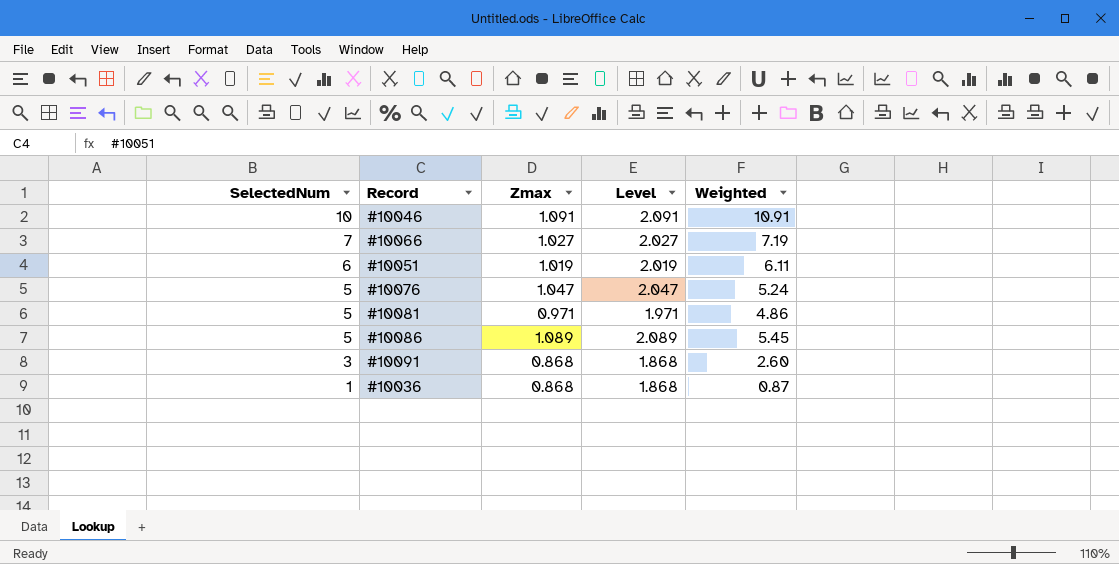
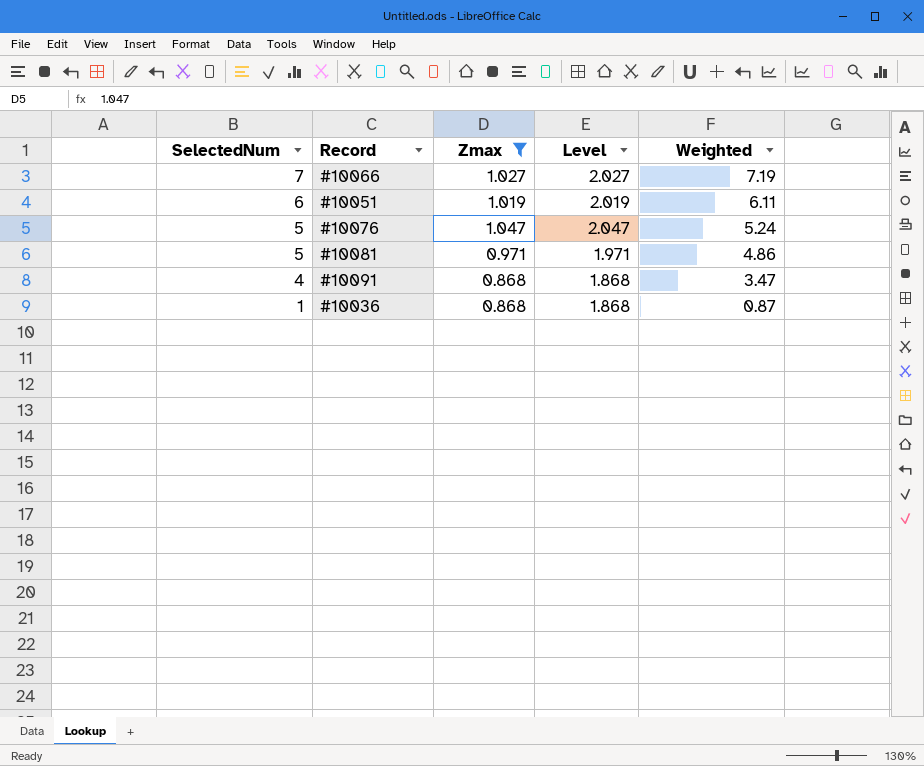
filter: none -> Zmax <= 1.047
#10091 | SelectedNum: 3 -> 4
#10091 | Weighted: 2.60 -> 3.47

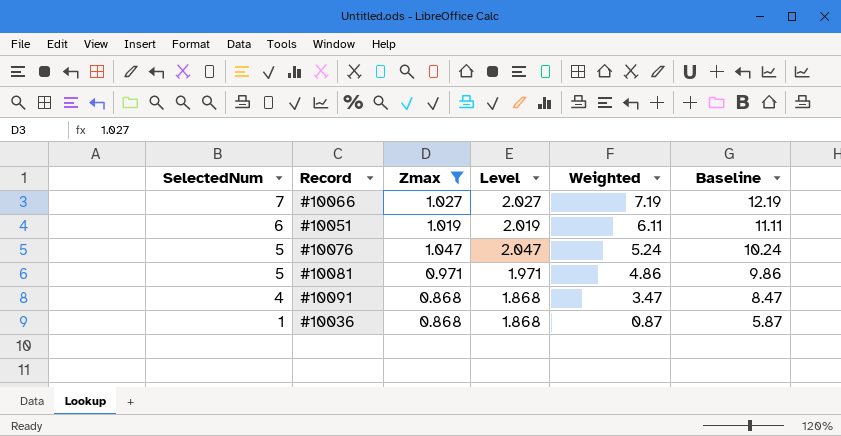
column Baseline | formula: none -> [Weighted] + 5

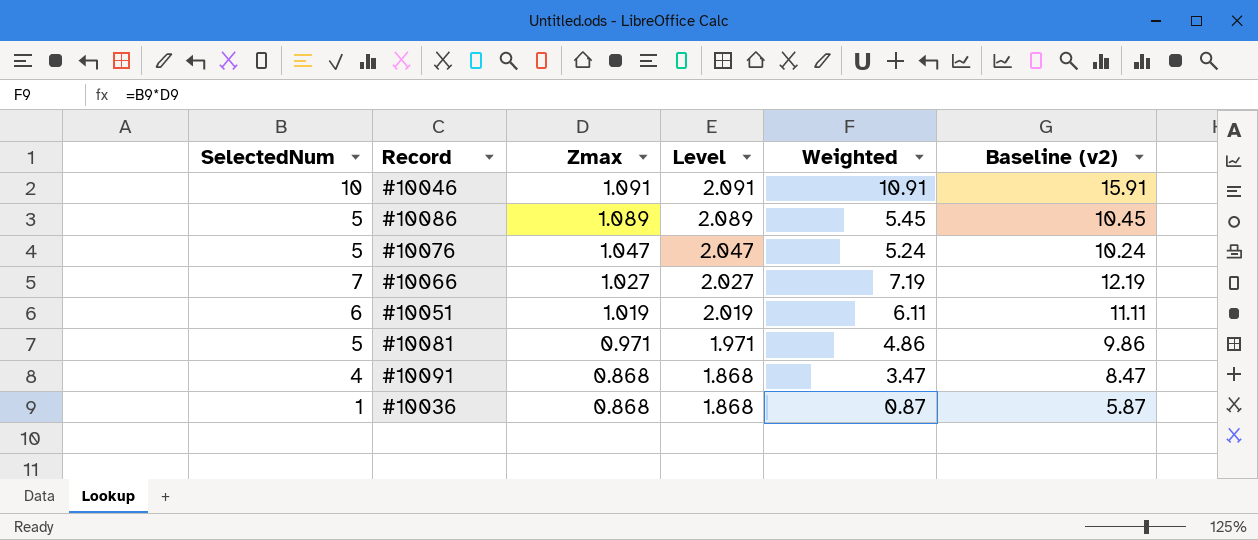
filter: Zmax <= 1.047 -> none
row order: SelectedNum descending -> Zmax descending
column name: Baseline -> Baseline (v2)

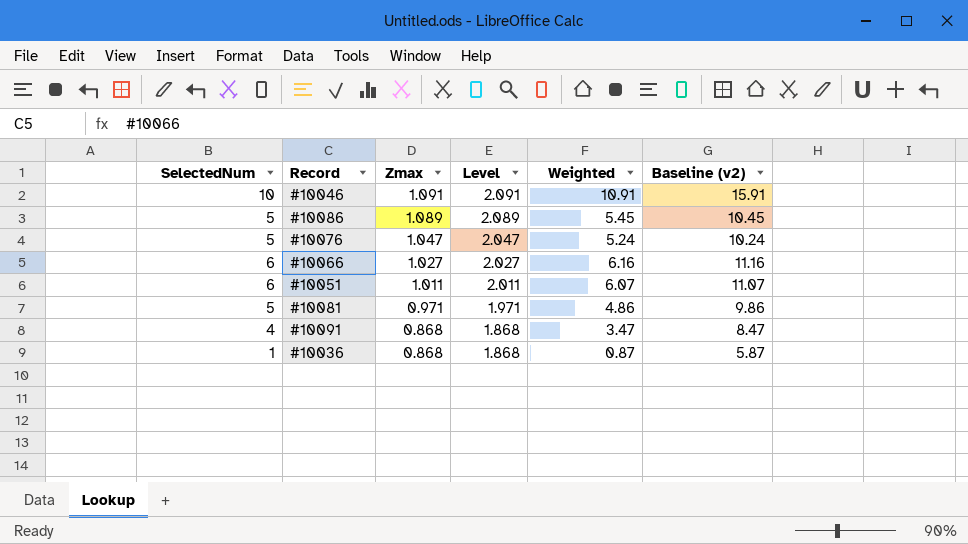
#10066 | SelectedNum: 7 -> 6
#10066 | Weighted: 7.19 -> 6.16
#10066 | Baseline (v2): 12.19 -> 11.16
#10051 | Zmax: 1.019 -> 1.011
#10051 | Level: 2.019 -> 2.011
#10051 | Weighted: 6.11 -> 6.07
#10051 | Baseline (v2): 11.11 -> 11.07

